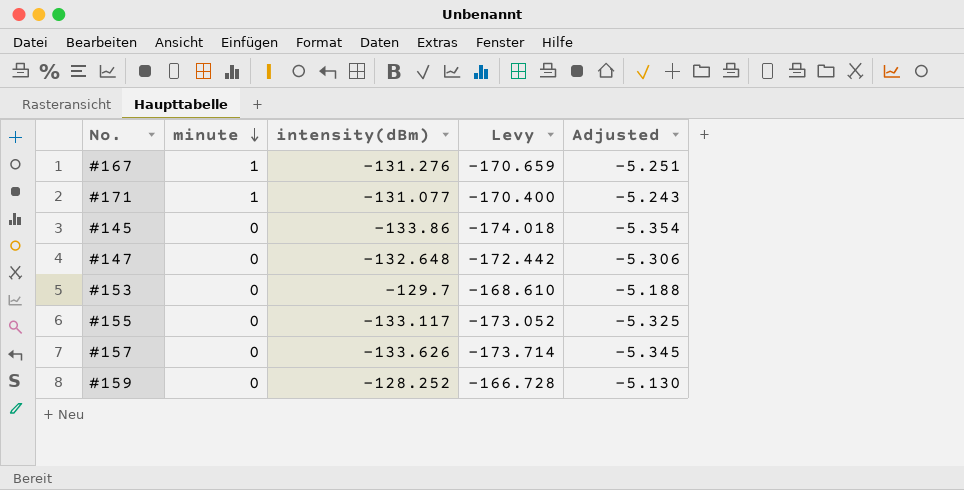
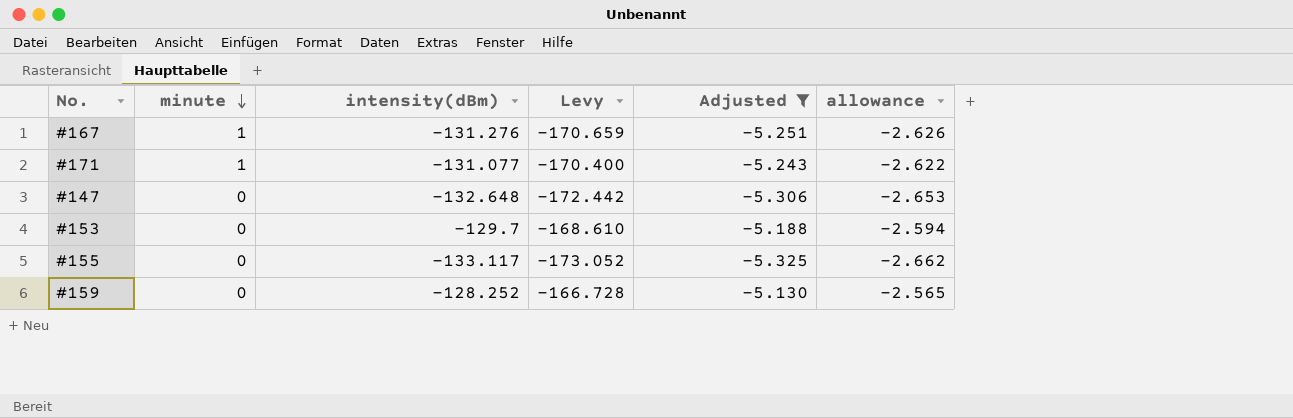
filter: none -> Adjusted >= -5.325
column allowance | formula: none -> [intensity(dBm)] * 0.02

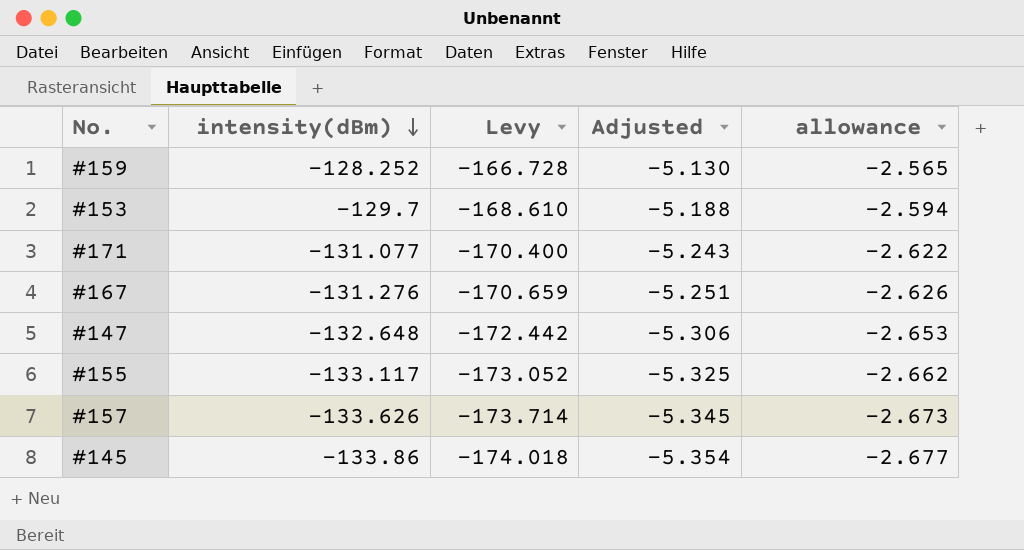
filter: Adjusted >= -5.325 -> none
row order: minute descending -> intensity(dBm) descending
column minute | position: 2 -> none

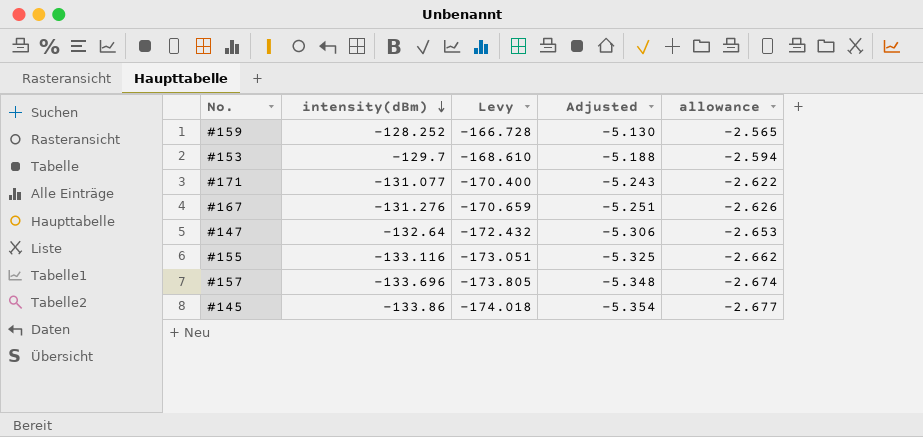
#147 | intensity(dBm): -132.648 -> -132.64
#147 | Levy: -172.442 -> -172.432
#155 | intensity(dBm): -133.117 -> -133.116
#155 | Levy: -173.052 -> -173.051
#157 | intensity(dBm): -133.626 -> -133.696
#157 | Levy: -173.714 -> -173.805
#157 | Adjusted: -5.345 -> -5.348
#157 | allowance: -2.673 -> -2.674

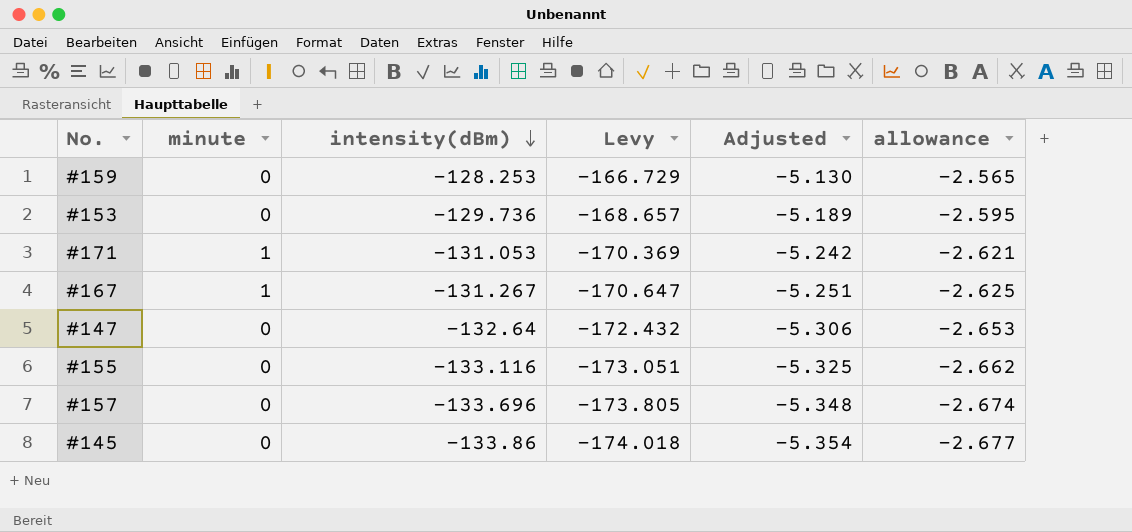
column minute | position: none -> 2
#159 | intensity(dBm): -128.252 -> -128.253
#159 | Levy: -166.728 -> -166.729
#153 | intensity(dBm): -129.7 -> -129.736
#153 | Levy: -168.610 -> -168.657
#153 | Adjusted: -5.188 -> -5.189
#153 | allowance: -2.594 -> -2.595
#171 | intensity(dBm): -131.077 -> -131.053
#171 | Levy: -170.400 -> -170.369
#171 | Adjusted: -5.243 -> -5.242
#171 | allowance: -2.622 -> -2.621
#167 | intensity(dBm): -131.276 -> -131.267
#167 | Levy: -170.659 -> -170.647
#167 | allowance: -2.626 -> -2.625

